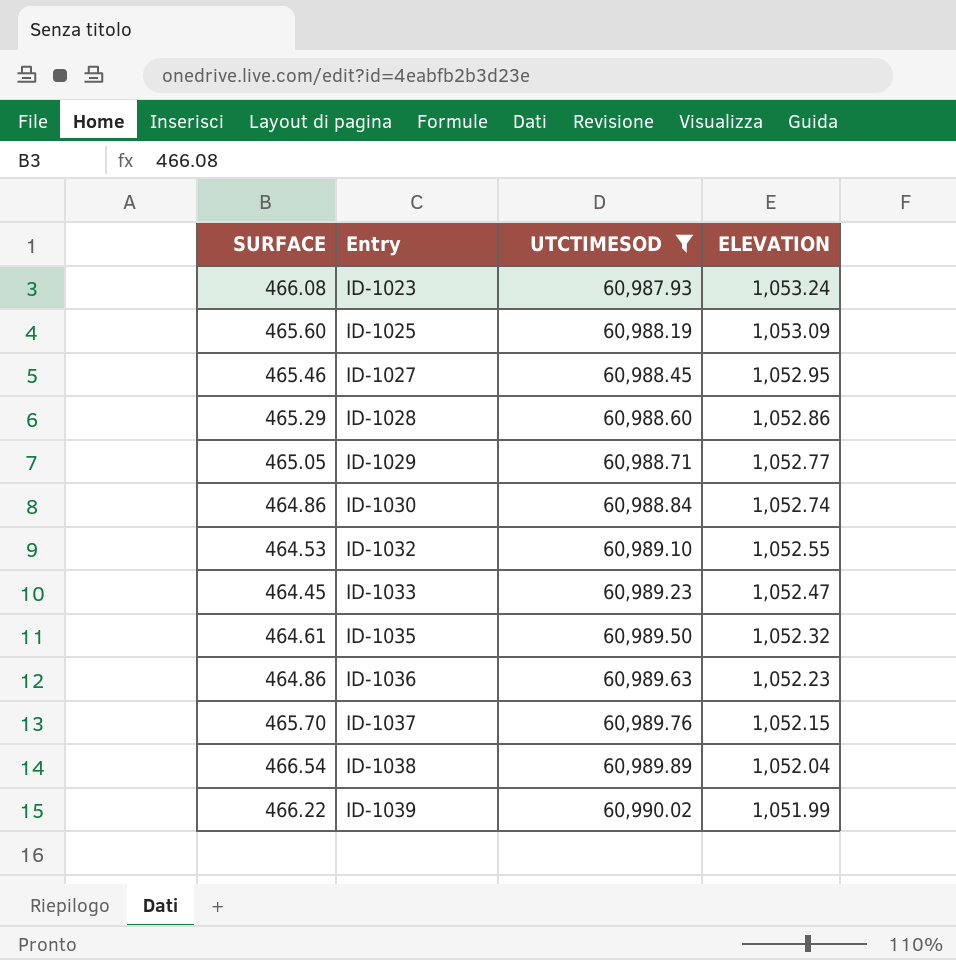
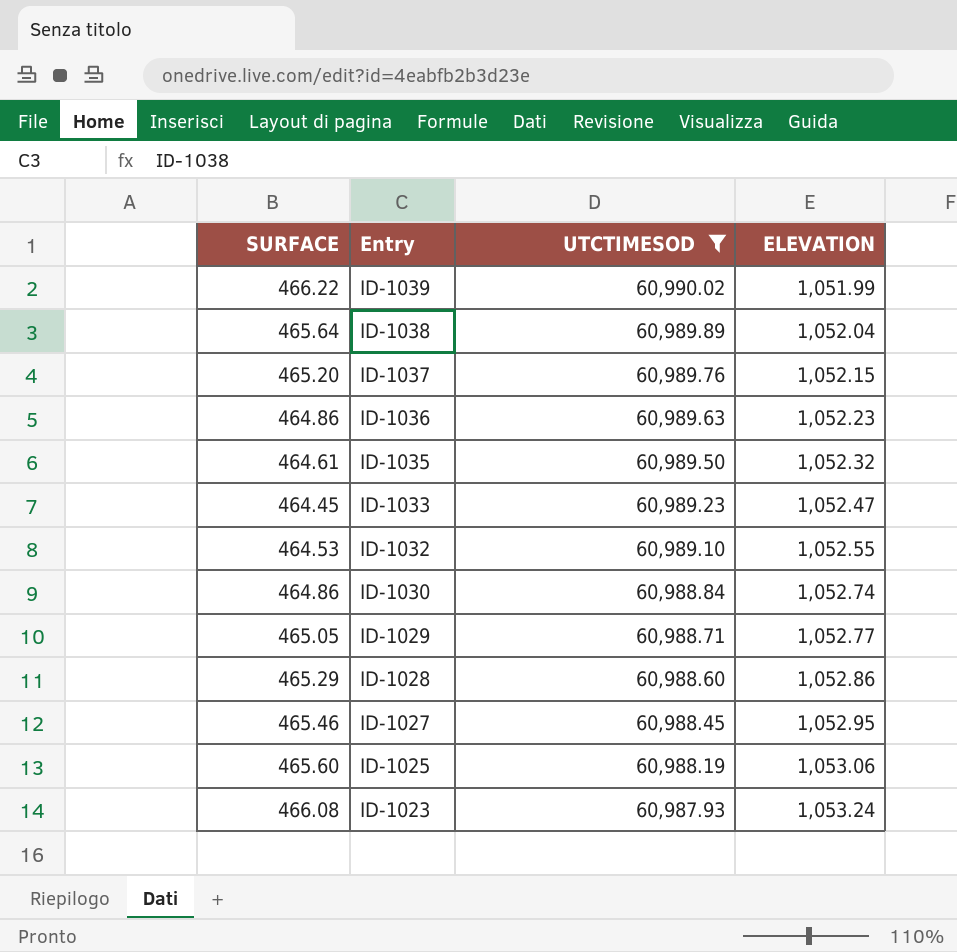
row order: Entry ascending -> Entry descending
ID-1038 | SURFACE: 466.54 -> 465.64
ID-1037 | SURFACE: 465.70 -> 465.20
ID-1025 | ELEVATION: 1,053.09 -> 1,053.06

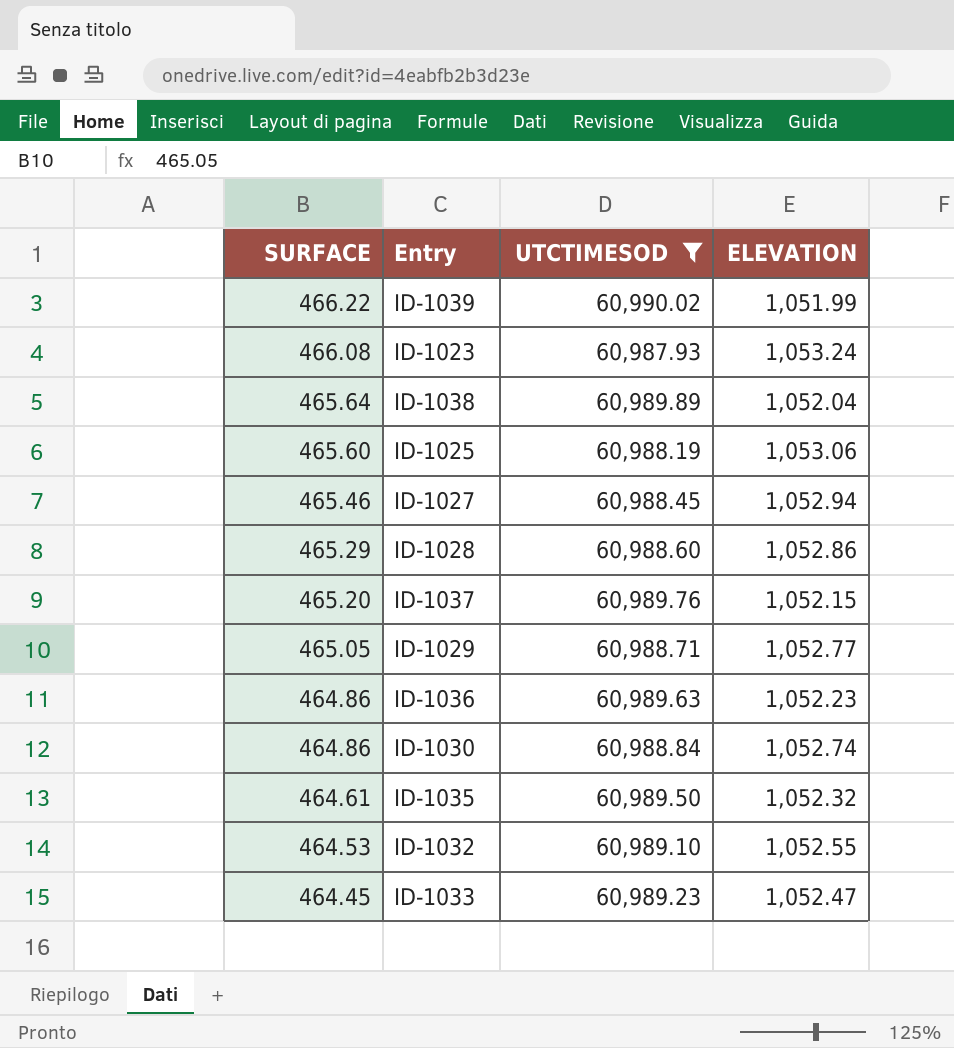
row order: Entry descending -> SURFACE descending
ID-1027 | ELEVATION: 1,052.95 -> 1,052.94

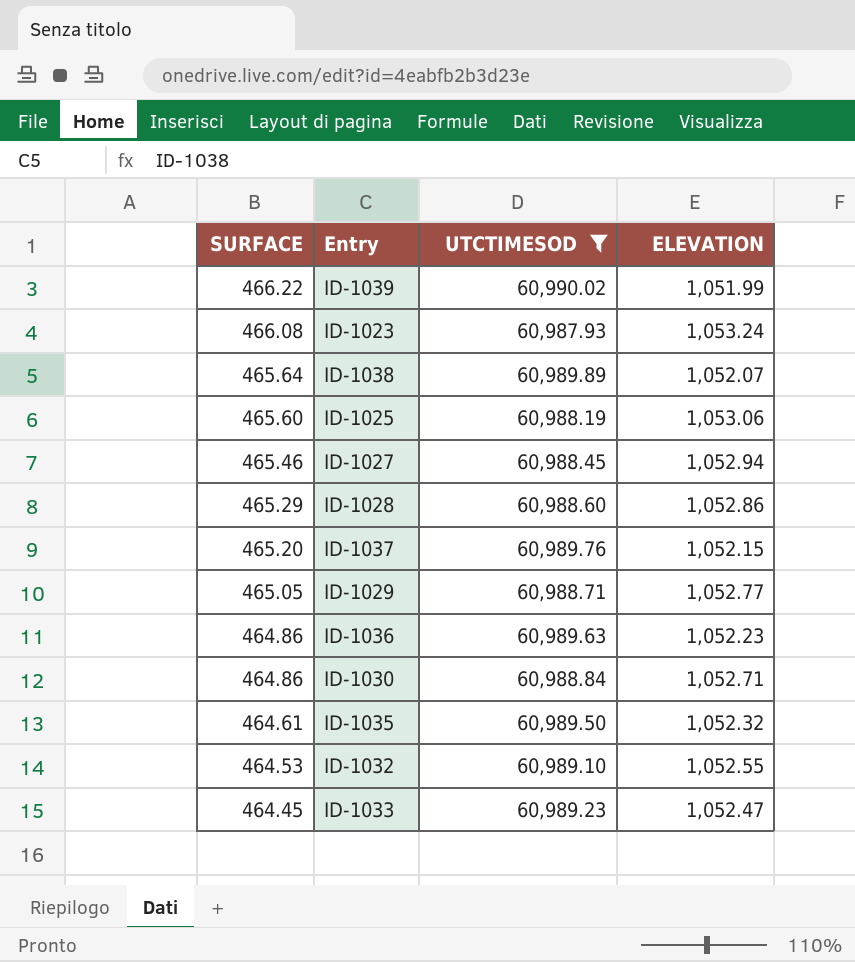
ID-1038 | ELEVATION: 1,052.04 -> 1,052.07
ID-1030 | ELEVATION: 1,052.74 -> 1,052.71

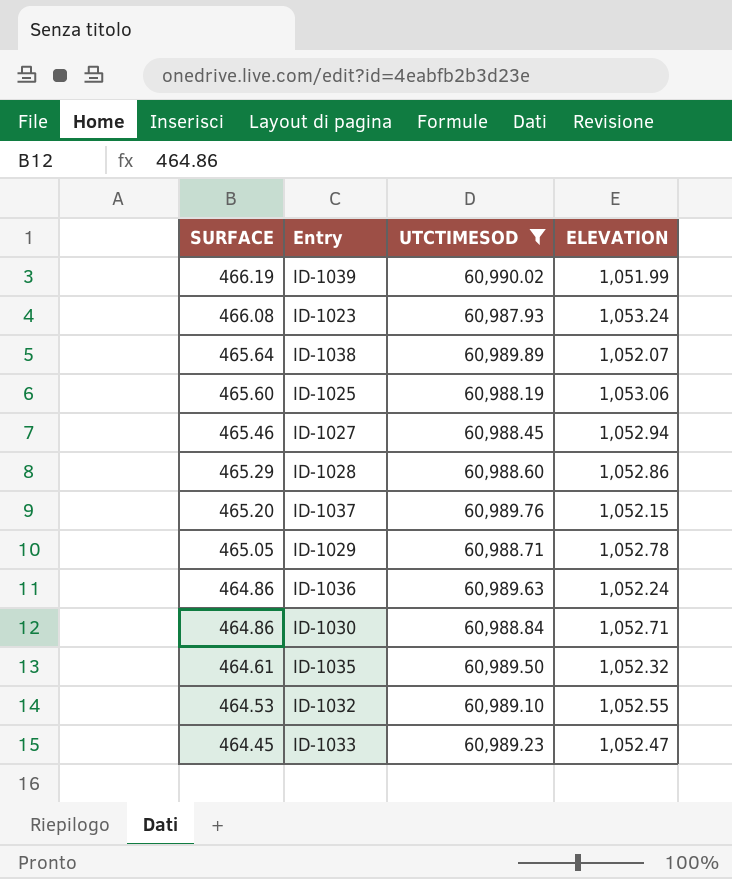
ID-1039 | SURFACE: 466.22 -> 466.19
ID-1029 | ELEVATION: 1,052.77 -> 1,052.78
ID-1036 | ELEVATION: 1,052.23 -> 1,052.24

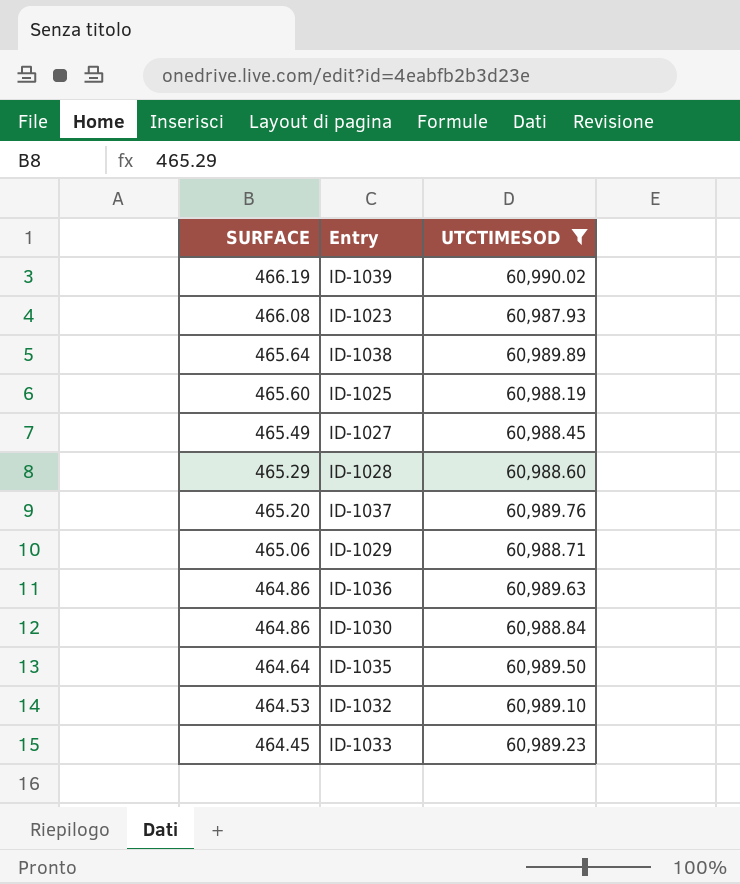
column ELEVATION | position: 4 -> none
ID-1027 | SURFACE: 465.46 -> 465.49
ID-1029 | SURFACE: 465.05 -> 465.06
ID-1035 | SURFACE: 464.61 -> 464.64

